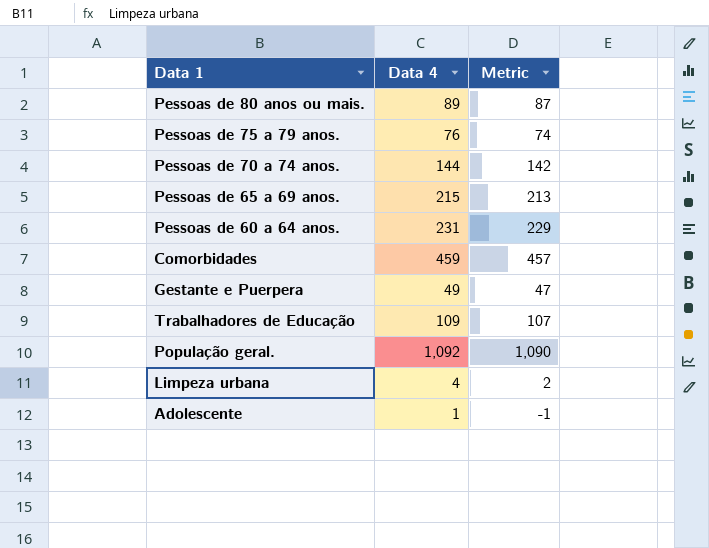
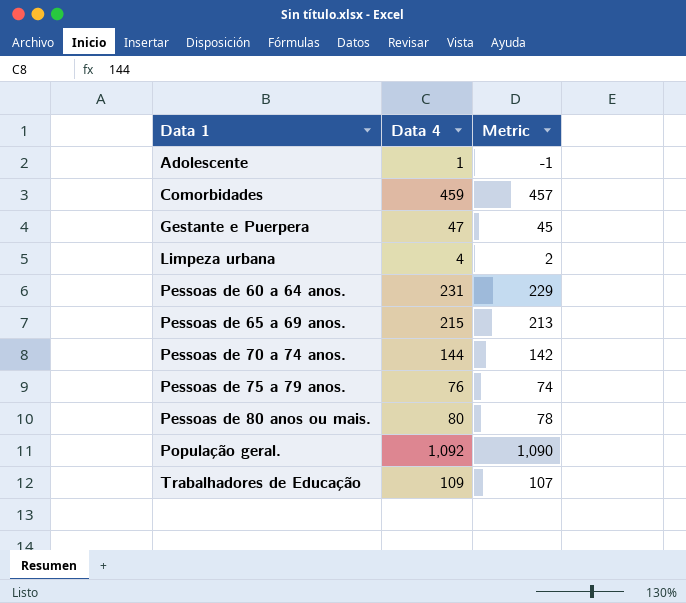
row order: none -> Data 1 ascending
Gestante e Puerpera | Data 4: 49 -> 47
Gestante e Puerpera | Metric: 47 -> 45
Pessoas de 80 anos ou mais. | Data 4: 89 -> 80
Pessoas de 80 anos ou mais. | Metric: 87 -> 78

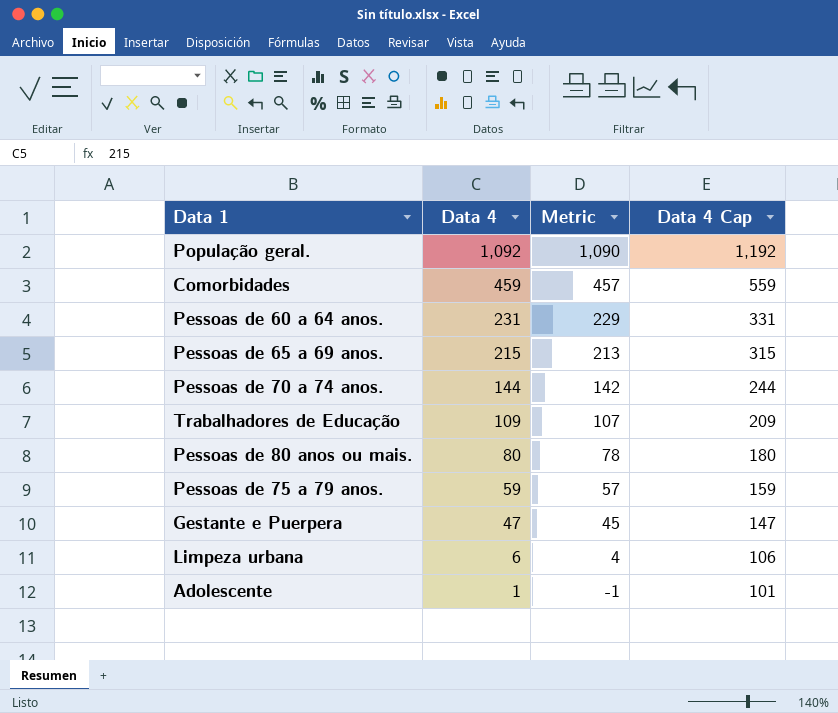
row order: Data 1 ascending -> Data 4 descending
column Data 4 Cap | formula: none -> [Data 4] + 100
Pessoas de 75 a 79 anos. | Data 4: 76 -> 59
Pessoas de 75 a 79 anos. | Metric: 74 -> 57
Limpeza urbana | Data 4: 4 -> 6
Limpeza urbana | Metric: 2 -> 4

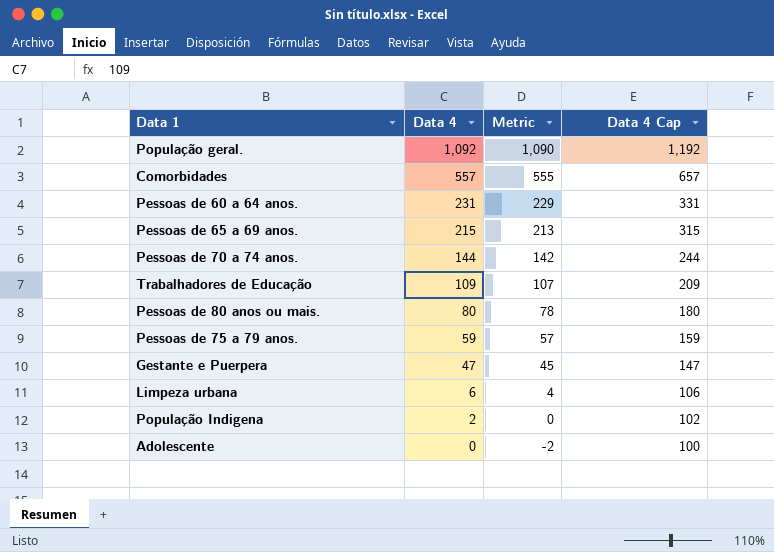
Comorbidades | Data 4: 459 -> 557
Comorbidades | Metric: 457 -> 555
Comorbidades | Data 4 Cap: 559 -> 657
row População Indigena: none -> 2 | 0 | 102
Adolescente | Data 4: 1 -> 0
Adolescente | Metric: -1 -> -2
Adolescente | Data 4 Cap: 101 -> 100

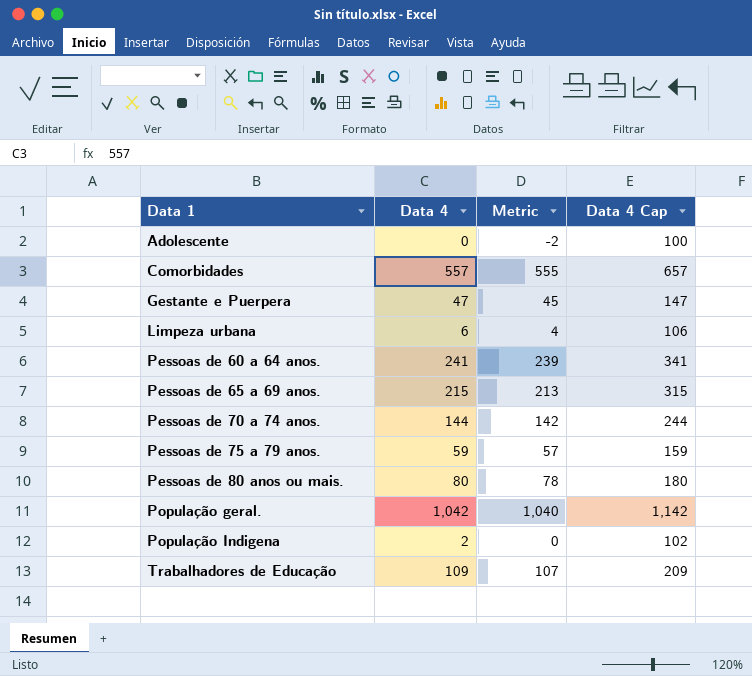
row order: Data 4 descending -> Data 1 ascending
Pessoas de 60 a 64 anos. | Data 4: 231 -> 241
Pessoas de 60 a 64 anos. | Metric: 229 -> 239
Pessoas de 60 a 64 anos. | Data 4 Cap: 331 -> 341
População geral. | Data 4: 1,092 -> 1,042
População geral. | Metric: 1,090 -> 1,040
População geral. | Data 4 Cap: 1,192 -> 1,142

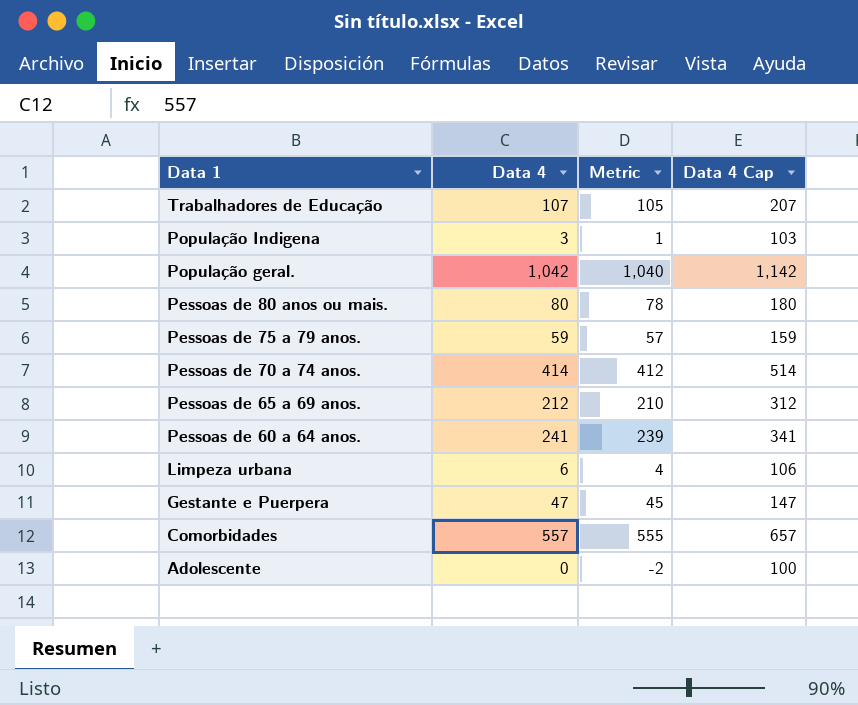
row order: Data 1 ascending -> Data 1 descending
Trabalhadores de Educação | Data 4: 109 -> 107
Trabalhadores de Educação | Metric: 107 -> 105
Trabalhadores de Educação | Data 4 Cap: 209 -> 207
População Indigena | Data 4: 2 -> 3
População Indigena | Metric: 0 -> 1
População Indigena | Data 4 Cap: 102 -> 103
Pessoas de 70 a 74 anos. | Data 4: 144 -> 414
Pessoas de 70 a 74 anos. | Metric: 142 -> 412
Pessoas de 70 a 74 anos. | Data 4 Cap: 244 -> 514
Pessoas de 65 a 69 anos. | Data 4: 215 -> 212
Pessoas de 65 a 69 anos. | Metric: 213 -> 210
Pessoas de 65 a 69 anos. | Data 4 Cap: 315 -> 312

